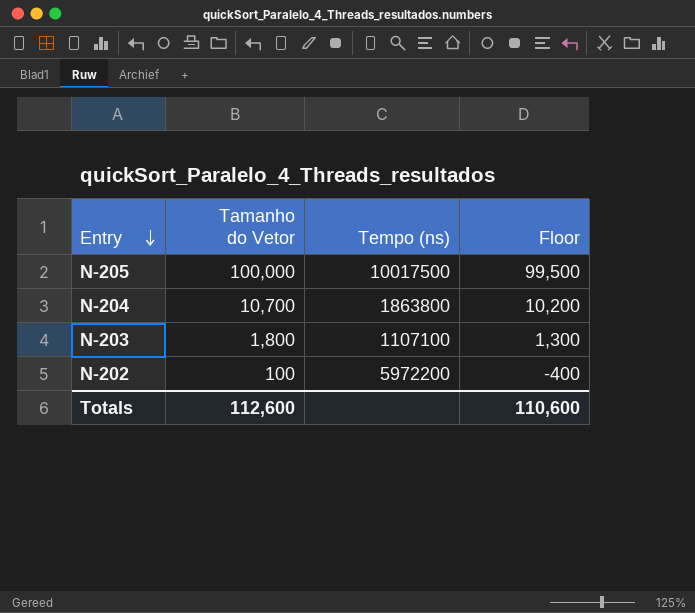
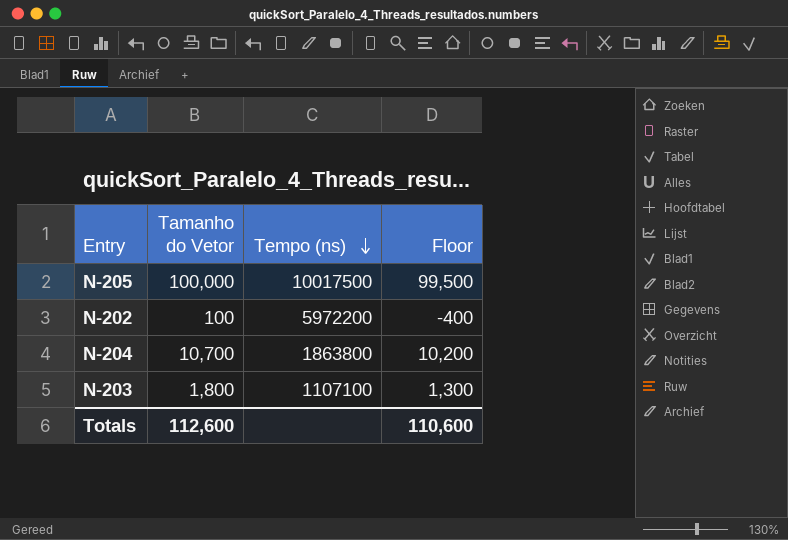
row order: Entry descending -> Tempo (ns) descending

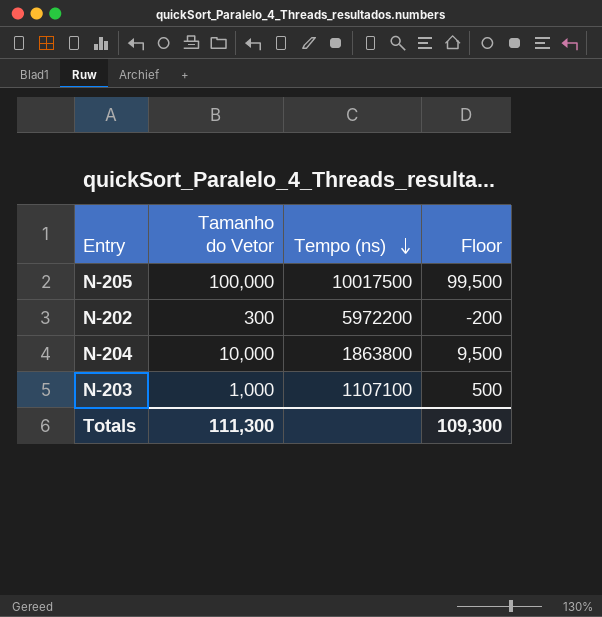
N-202 | Tamanho do Vetor: 100 -> 300
N-202 | Floor: -400 -> -200
N-204 | Tamanho do Vetor: 10,700 -> 10,000
N-204 | Floor: 10,200 -> 9,500
N-203 | Tamanho do Vetor: 1,800 -> 1,000
N-203 | Floor: 1,300 -> 500
Totals | Tamanho do Vetor: 112,600 -> 111,300
Totals | Floor: 110,600 -> 109,300

